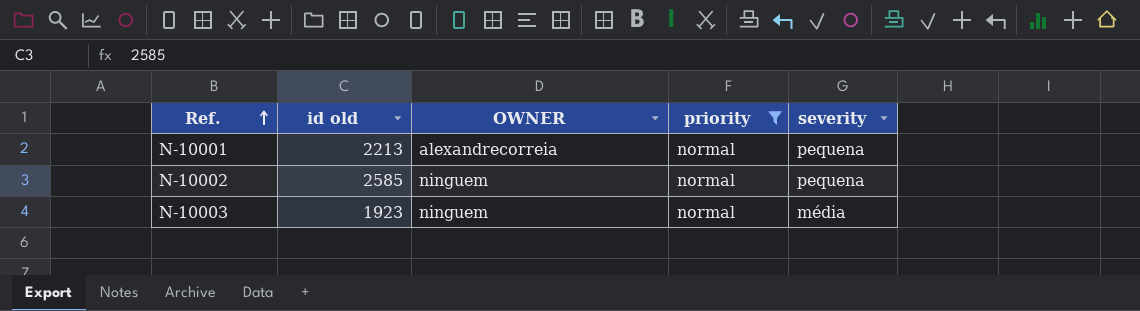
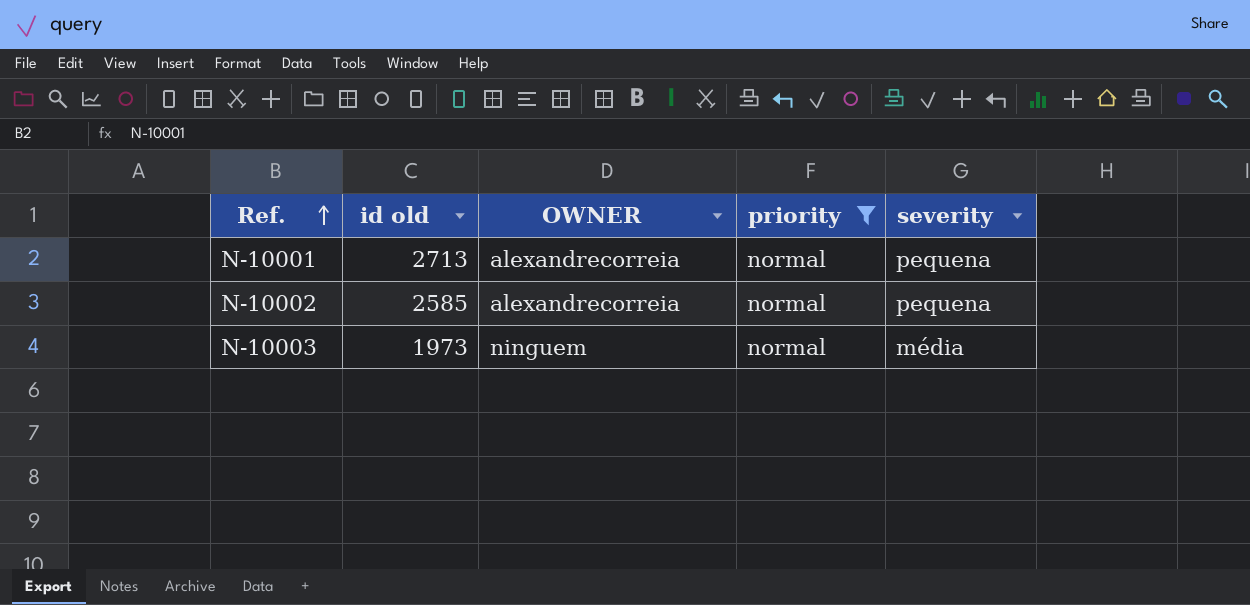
N-10001 | id old: 2213 -> 2713
N-10002 | OWNER: ninguem -> alexandrecorreia
N-10003 | id old: 1923 -> 1973

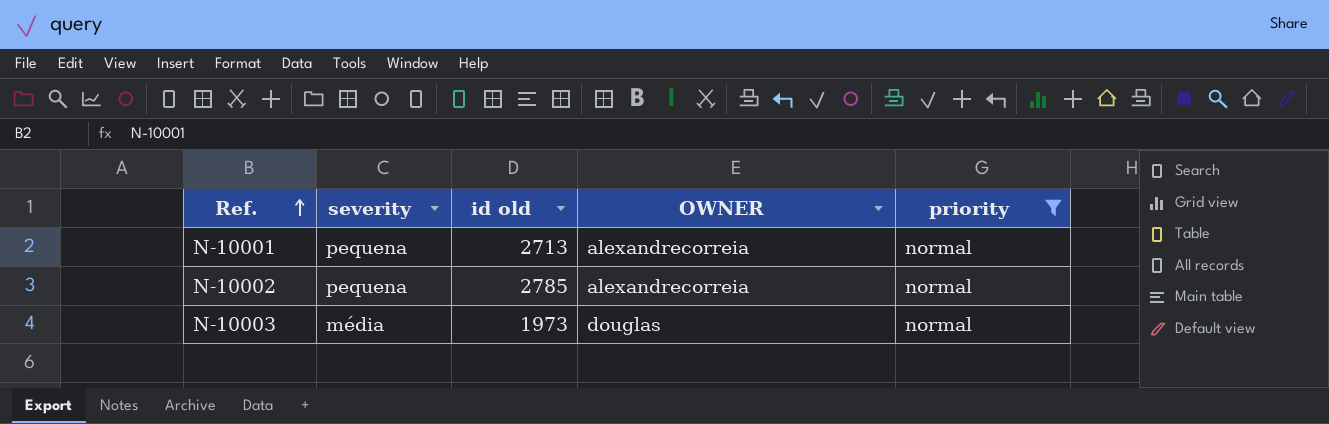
column severity | position: 5 -> 2
N-10002 | id old: 2585 -> 2785
N-10003 | OWNER: ninguem -> douglas

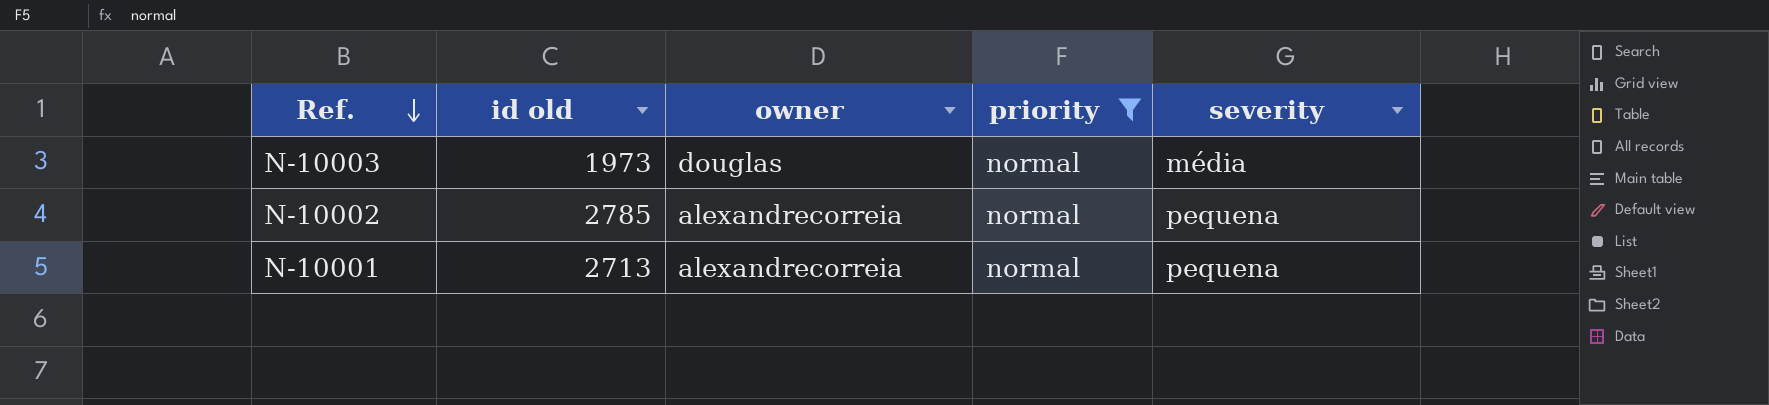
row order: Ref. ascending -> Ref. descending
column name: OWNER -> owner
column severity | position: 2 -> 5

